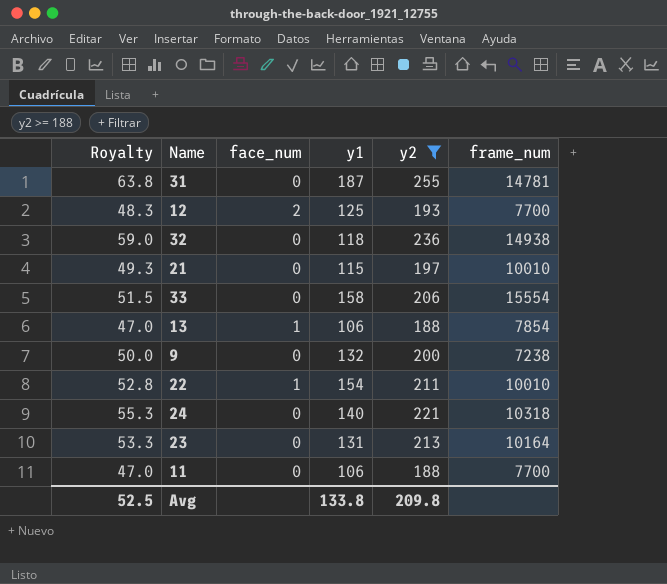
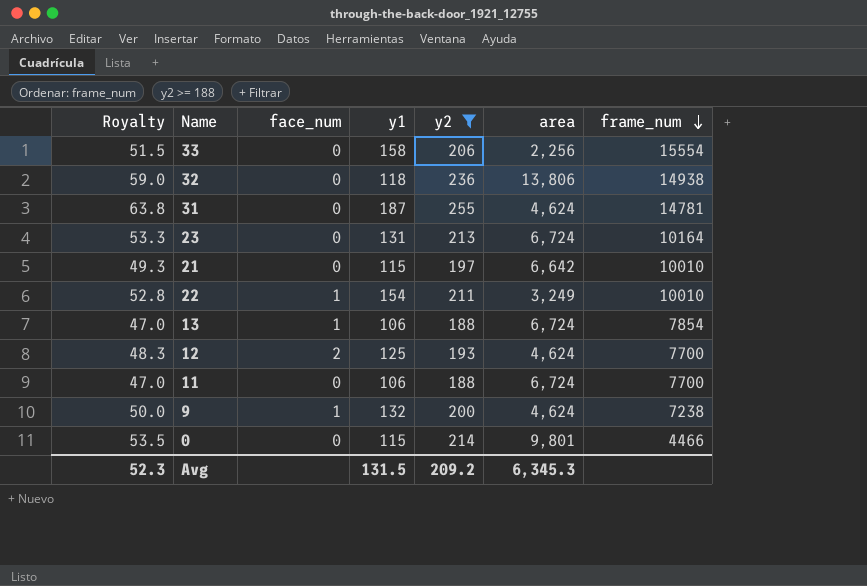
row order: none -> frame_num descending
column area | position: none -> 6
row 24: 55.3 | 0 | 140 | 221 | 10318 -> none
9 | face_num: 0 -> 1
row 0: none -> 53.5 | 0 | 115 | 214 | 9,801 | 4466
Avg | Royalty: 52.5 -> 52.3
Avg | y1: 133.8 -> 131.5
Avg | y2: 209.8 -> 209.2

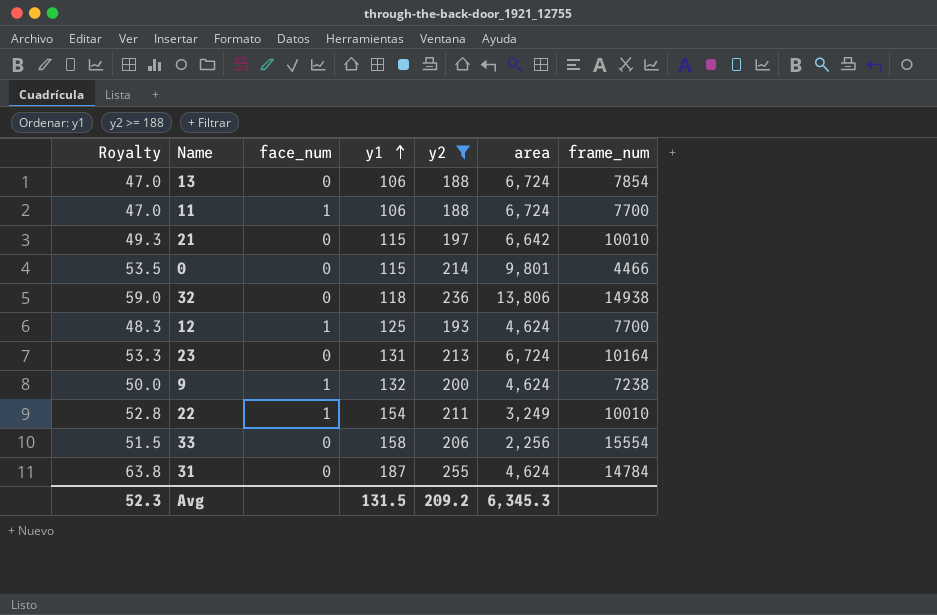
row order: frame_num descending -> y1 ascending
13 | face_num: 1 -> 0
11 | face_num: 0 -> 1
12 | face_num: 2 -> 1
31 | frame_num: 14781 -> 14784

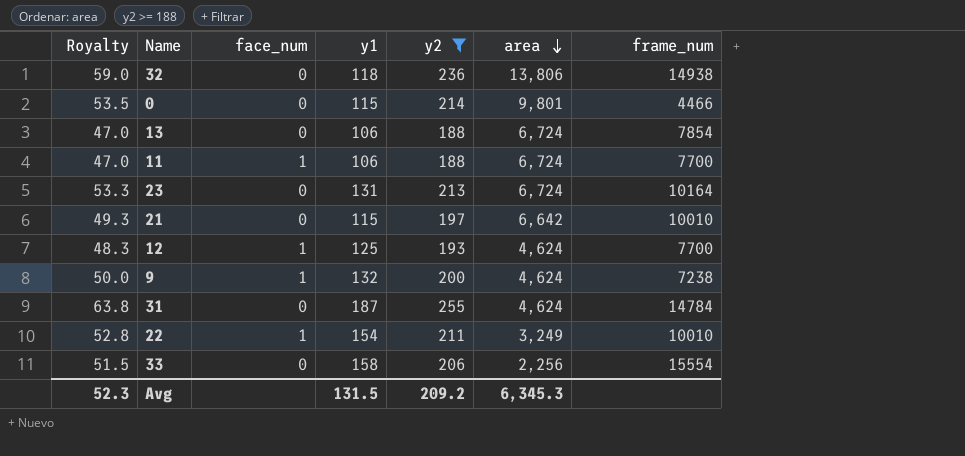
row order: y1 ascending -> area descending

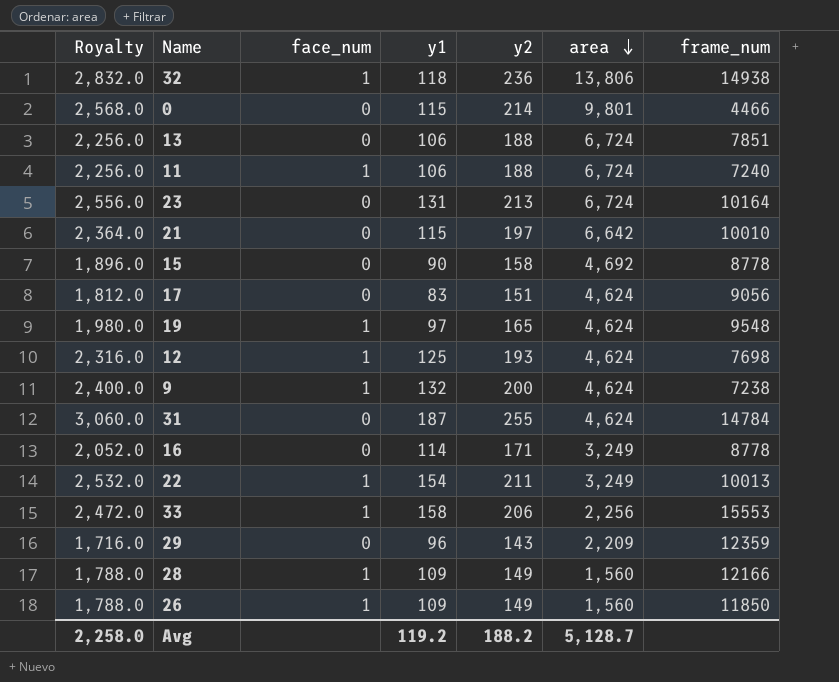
filter: y2 >= 188 -> none
column Royalty | formula: [y2] * 0.25 -> [y2] * 12
32 | face_num: 0 -> 1
13 | frame_num: 7854 -> 7851
11 | frame_num: 7700 -> 7240
12 | frame_num: 7700 -> 7698
22 | frame_num: 10010 -> 10013
33 | face_num: 0 -> 1
33 | frame_num: 15554 -> 15553
Avg | Royalty: 52.3 -> 2,258.0
Avg | y1: 131.5 -> 119.2
Avg | y2: 209.2 -> 188.2
Avg | area: 6,345.3 -> 5,128.7

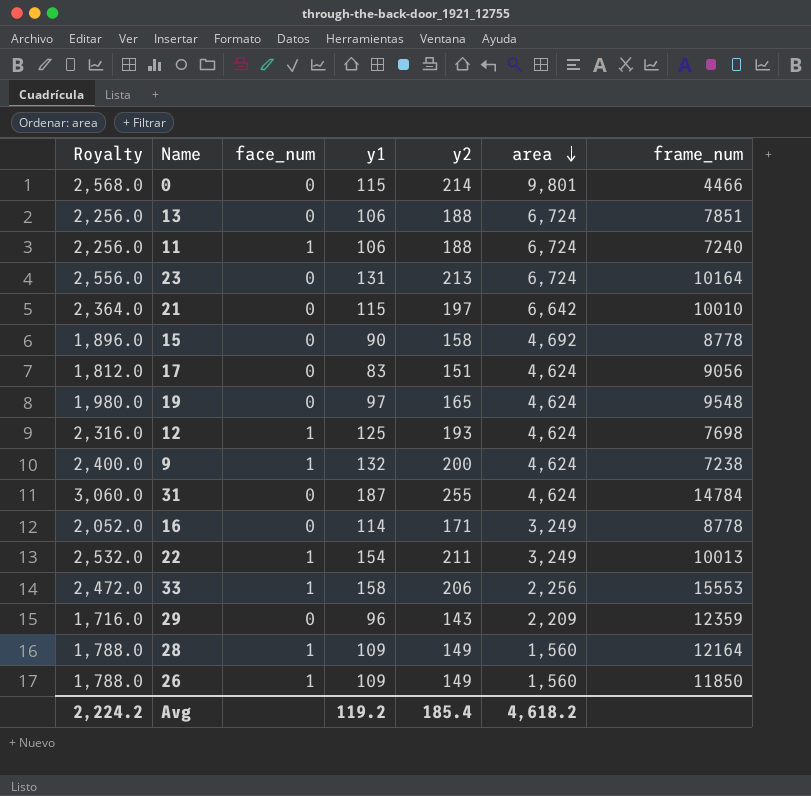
row 32: 2,832.0 | 1 | 118 | 236 | 13,806 | 14938 -> none
19 | face_num: 1 -> 0
28 | frame_num: 12166 -> 12164
Avg | Royalty: 2,258.0 -> 2,224.2
Avg | y2: 188.2 -> 185.4
Avg | area: 5,128.7 -> 4,618.2

